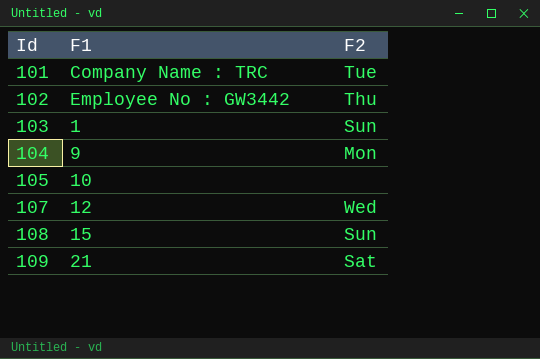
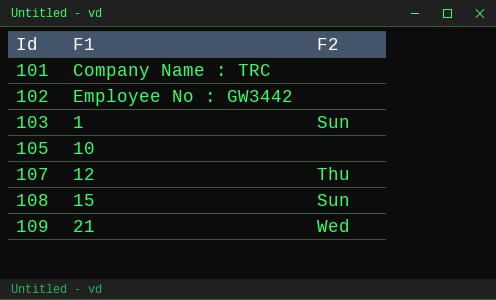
row 104: 9 | Mon -> none
101 | F2: Tue -> none
102 | F2: Thu -> none
107 | F2: Wed -> Thu
109 | F2: Sat -> Wed

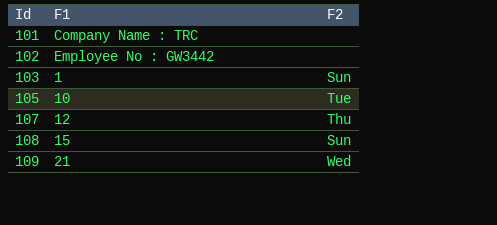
105 | F2: none -> Tue

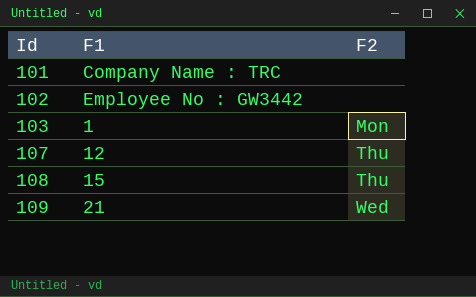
row 105: 10 | Tue -> none
103 | F2: Sun -> Mon
108 | F2: Sun -> Thu

